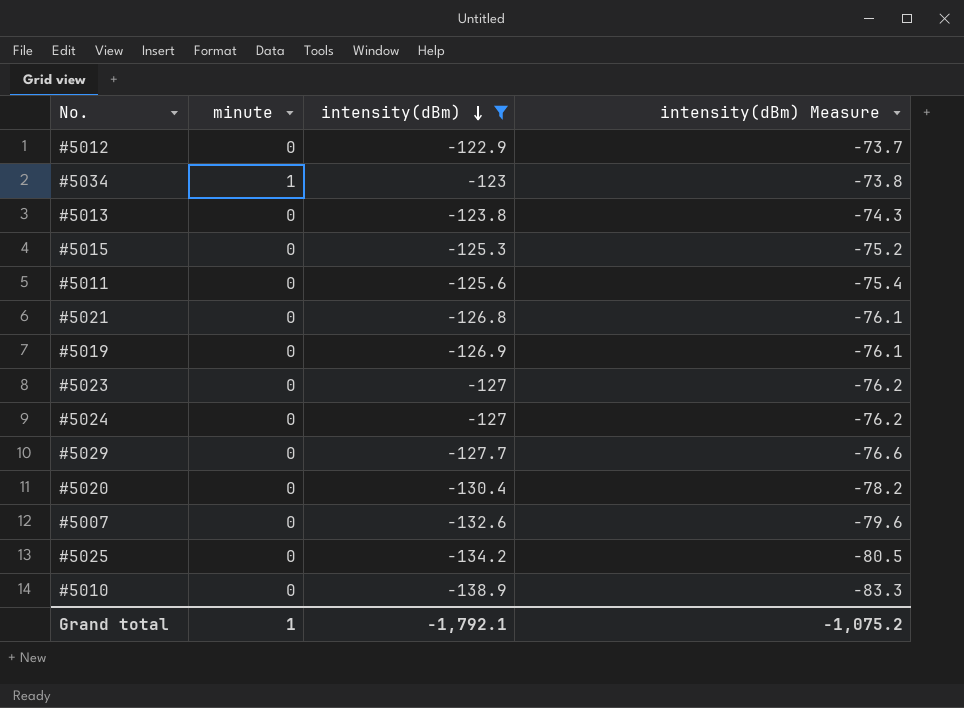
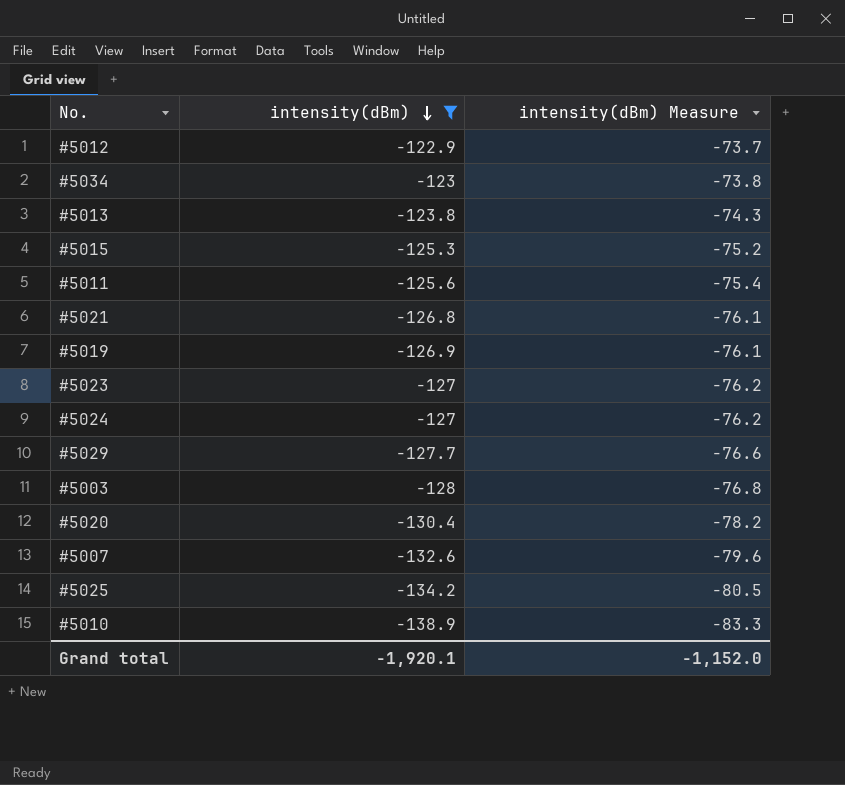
column minute | position: 2 -> none
row #5003: none -> -128 | -76.8
Grand total | intensity(dBm): -1,792.1 -> -1,920.1
Grand total | intensity(dBm) Measure: -1,075.2 -> -1,152.0

